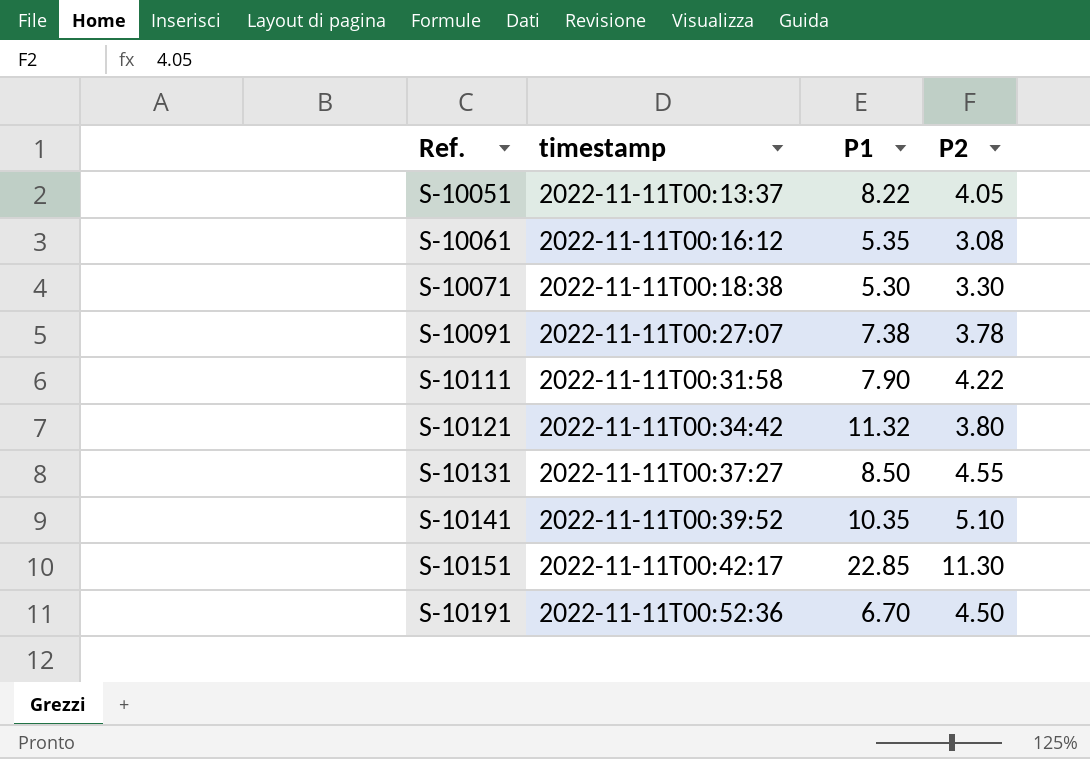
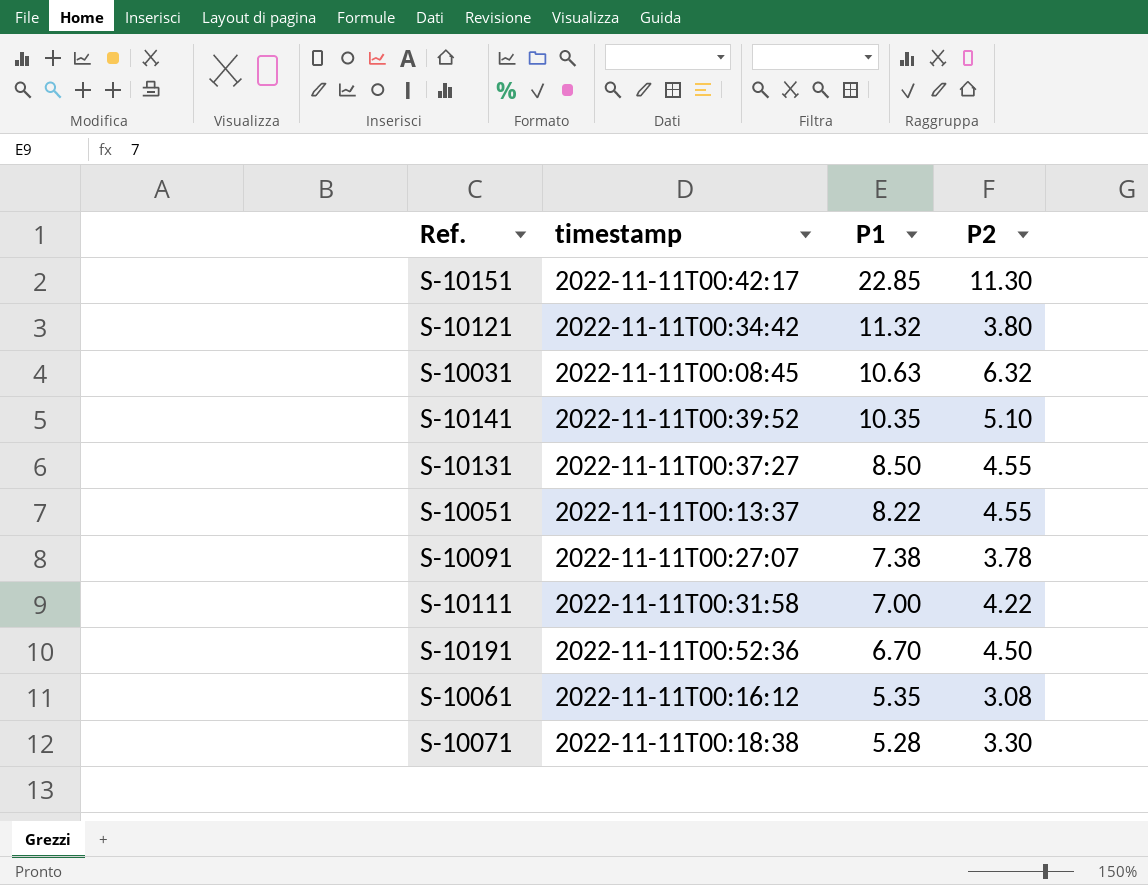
row order: Ref. ascending -> P1 descending
row S-10031: none -> 2022-11-11T00:08:45 | 10.63 | 6.32
S-10051 | P2: 4.05 -> 4.55
S-10111 | P1: 7.90 -> 7.00
S-10071 | P1: 5.30 -> 5.28

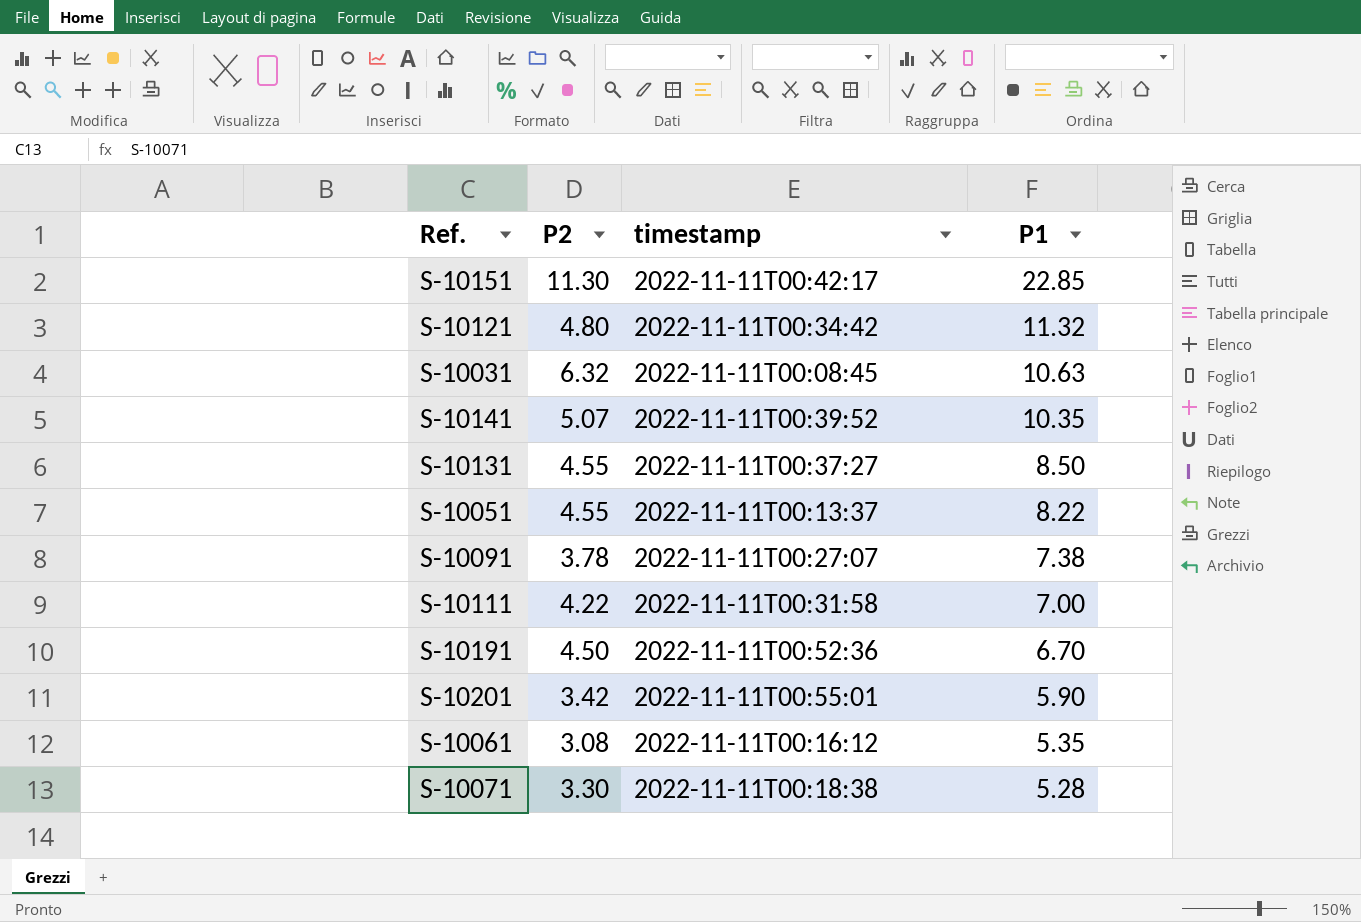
column P2 | position: 4 -> 2
S-10121 | P2: 3.80 -> 4.80
S-10141 | P2: 5.10 -> 5.07
row S-10201: none -> 3.42 | 2022-11-11T00:55:01 | 5.90

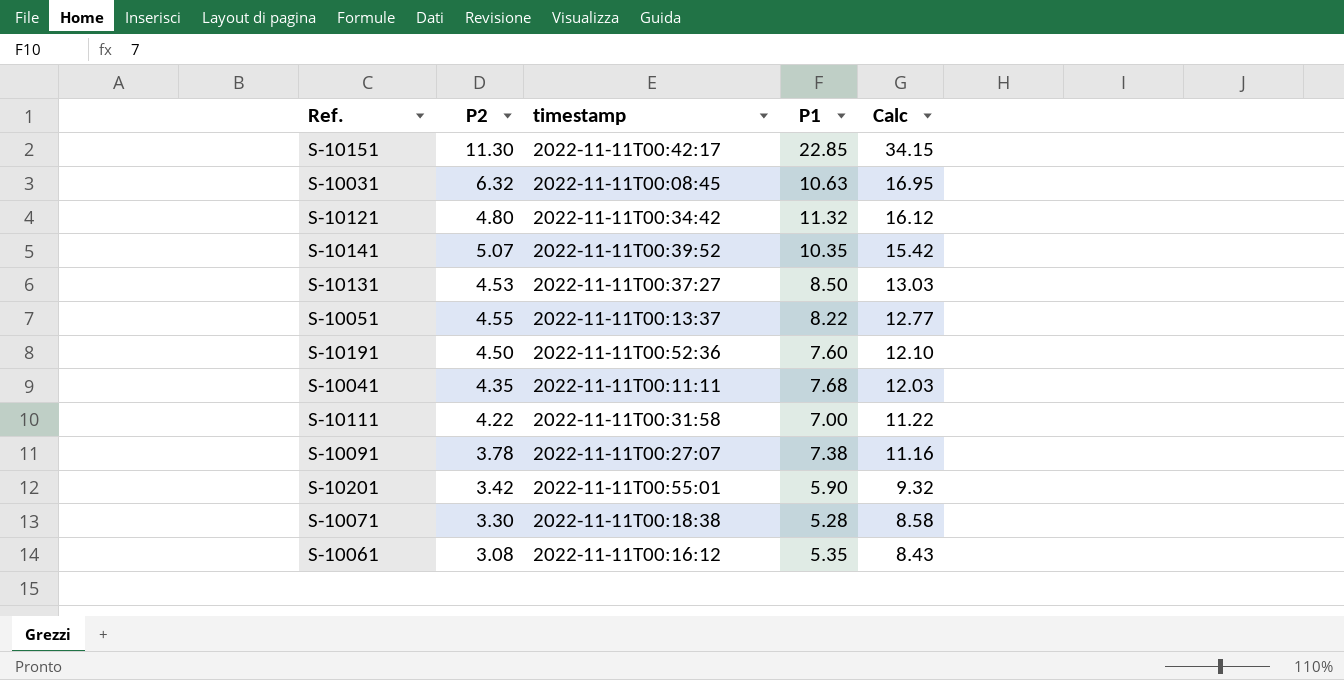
row order: P1 descending -> Calc descending
column Calc | formula: none -> [P2] + [P1]
S-10131 | P2: 4.55 -> 4.53
S-10191 | P1: 6.70 -> 7.60
row S-10041: none -> 4.35 | 2022-11-11T00:11:11 | 7.68 | 12.03

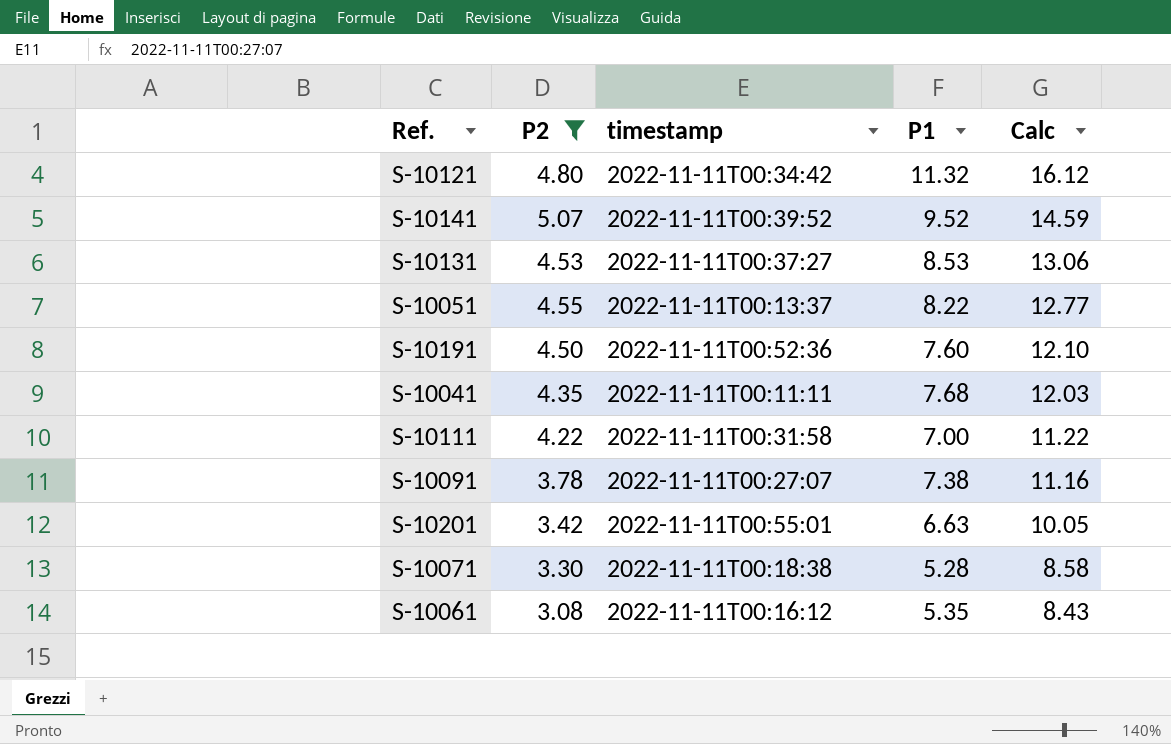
filter: none -> P2 <= 5.07
S-10141 | P1: 10.35 -> 9.52
S-10141 | Calc: 15.42 -> 14.59
S-10131 | P1: 8.50 -> 8.53
S-10131 | Calc: 13.03 -> 13.06
S-10201 | P1: 5.90 -> 6.63
S-10201 | Calc: 9.32 -> 10.05

